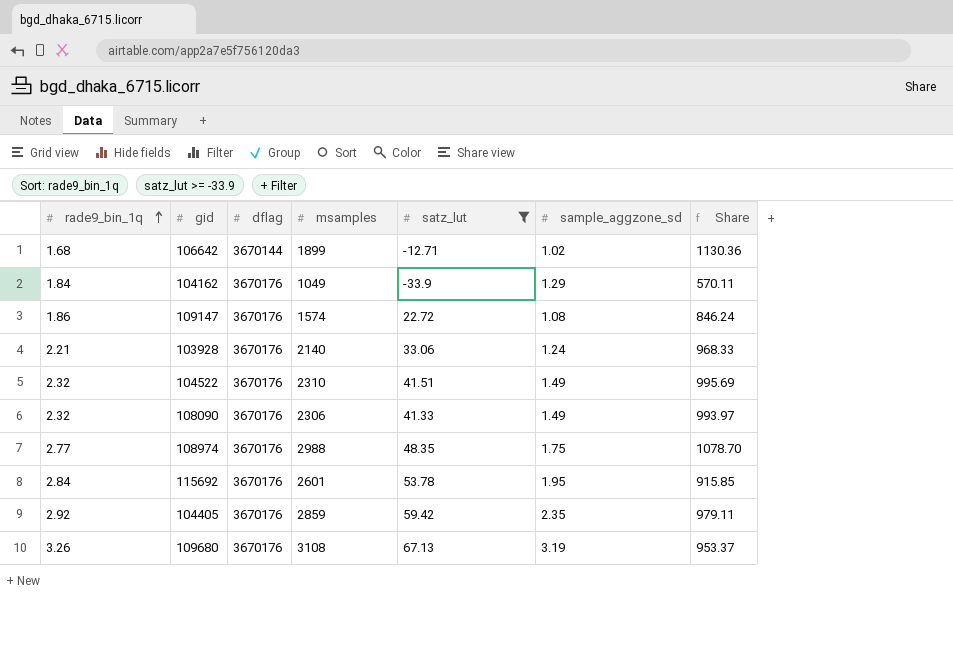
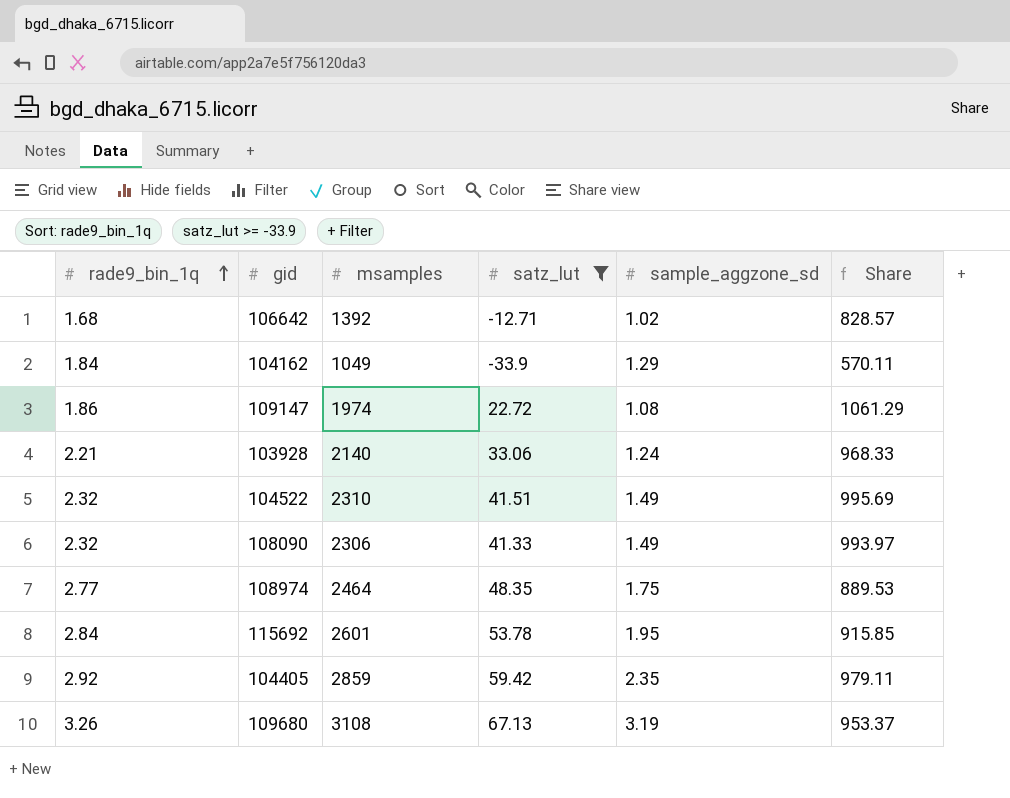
column dflag | position: 3 -> none
106642 | msamples: 1899 -> 1392
106642 | Share: 1130.36 -> 828.57
109147 | msamples: 1574 -> 1974
109147 | Share: 846.24 -> 1061.29
108974 | msamples: 2988 -> 2464
108974 | Share: 1078.70 -> 889.53

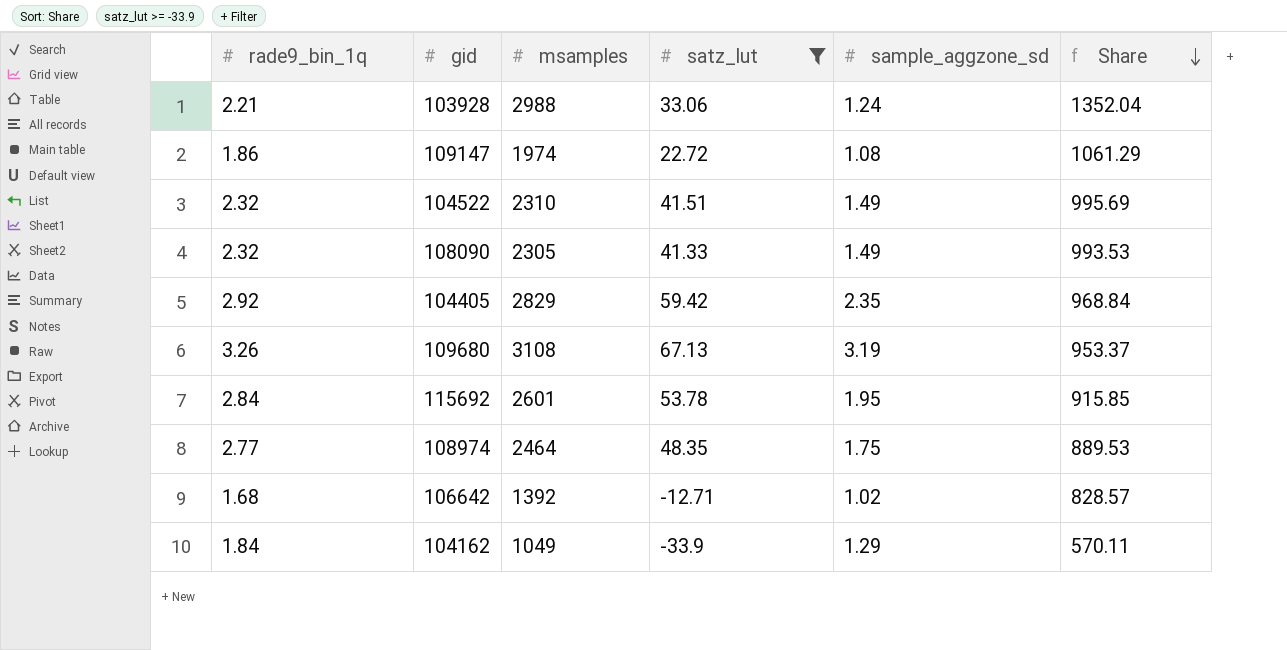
row order: rade9_bin_1q ascending -> Share descending
103928 | msamples: 2140 -> 2988
103928 | Share: 968.33 -> 1352.04
108090 | msamples: 2306 -> 2305
108090 | Share: 993.97 -> 993.53
104405 | msamples: 2859 -> 2829
104405 | Share: 979.11 -> 968.84

